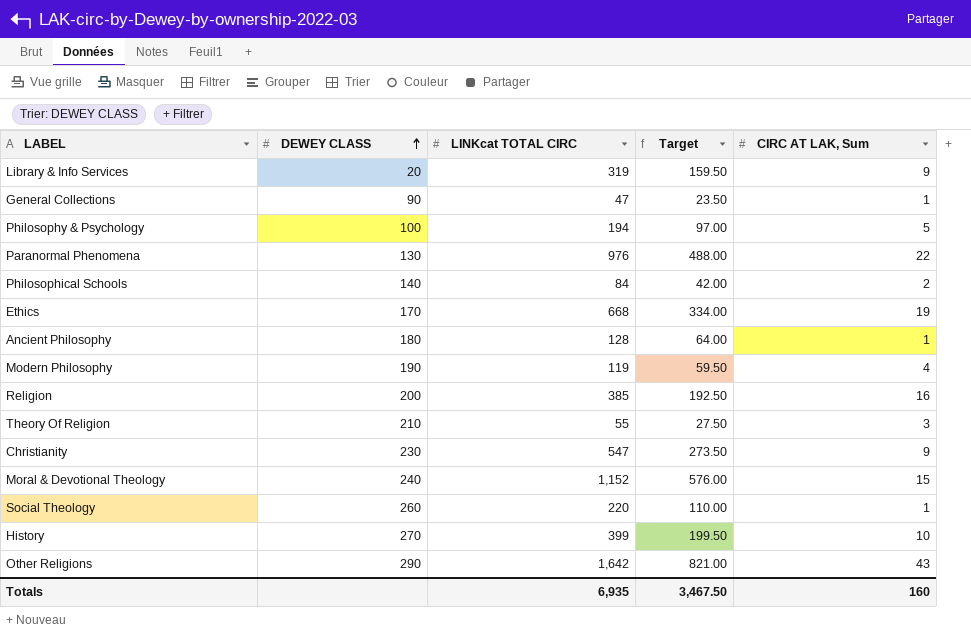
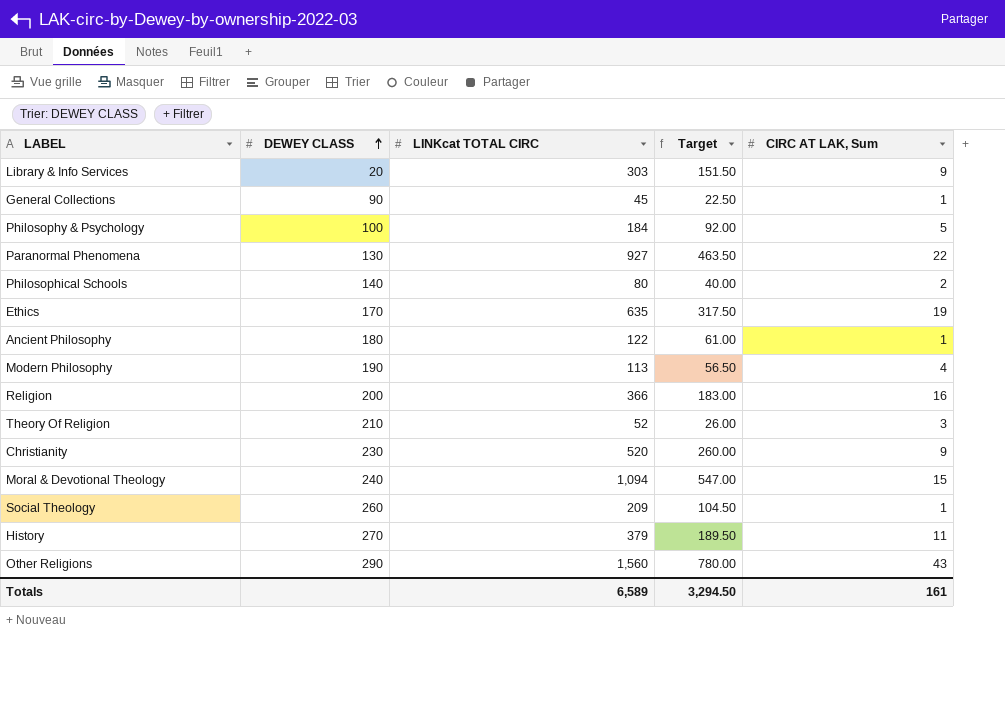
Library & Info Services | LINKcat TOTAL CIRC: 319 -> 303
Library & Info Services | Target: 159.50 -> 151.50
General Collections | LINKcat TOTAL CIRC: 47 -> 45
General Collections | Target: 23.50 -> 22.50
Philosophy & Psychology | LINKcat TOTAL CIRC: 194 -> 184
Philosophy & Psychology | Target: 97.00 -> 92.00
Paranormal Phenomena | LINKcat TOTAL CIRC: 976 -> 927
Paranormal Phenomena | Target: 488.00 -> 463.50
Philosophical Schools | LINKcat TOTAL CIRC: 84 -> 80
Philosophical Schools | Target: 42.00 -> 40.00
Ethics | LINKcat TOTAL CIRC: 668 -> 635
Ethics | Target: 334.00 -> 317.50
Ancient Philosophy | LINKcat TOTAL CIRC: 128 -> 122
Ancient Philosophy | Target: 64.00 -> 61.00
Modern Philosophy | LINKcat TOTAL CIRC: 119 -> 113
Modern Philosophy | Target: 59.50 -> 56.50
Religion | LINKcat TOTAL CIRC: 385 -> 366
Religion | Target: 192.50 -> 183.00
Theory Of Religion | LINKcat TOTAL CIRC: 55 -> 52
Theory Of Religion | Target: 27.50 -> 26.00
Christianity | LINKcat TOTAL CIRC: 547 -> 520
Christianity | Target: 273.50 -> 260.00
Moral & Devotional Theology | LINKcat TOTAL CIRC: 1,152 -> 1,094
Moral & Devotional Theology | Target: 576.00 -> 547.00
Social Theology | LINKcat TOTAL CIRC: 220 -> 209
Social Theology | Target: 110.00 -> 104.50
History | LINKcat TOTAL CIRC: 399 -> 379
History | Target: 199.50 -> 189.50
History | CIRC AT LAK, Sum: 10 -> 11
Other Religions | LINKcat TOTAL CIRC: 1,642 -> 1,560
Other Religions | Target: 821.00 -> 780.00
Totals | LINKcat TOTAL CIRC: 6,935 -> 6,589
Totals | Target: 3,467.50 -> 3,294.50
Totals | CIRC AT LAK, Sum: 160 -> 161

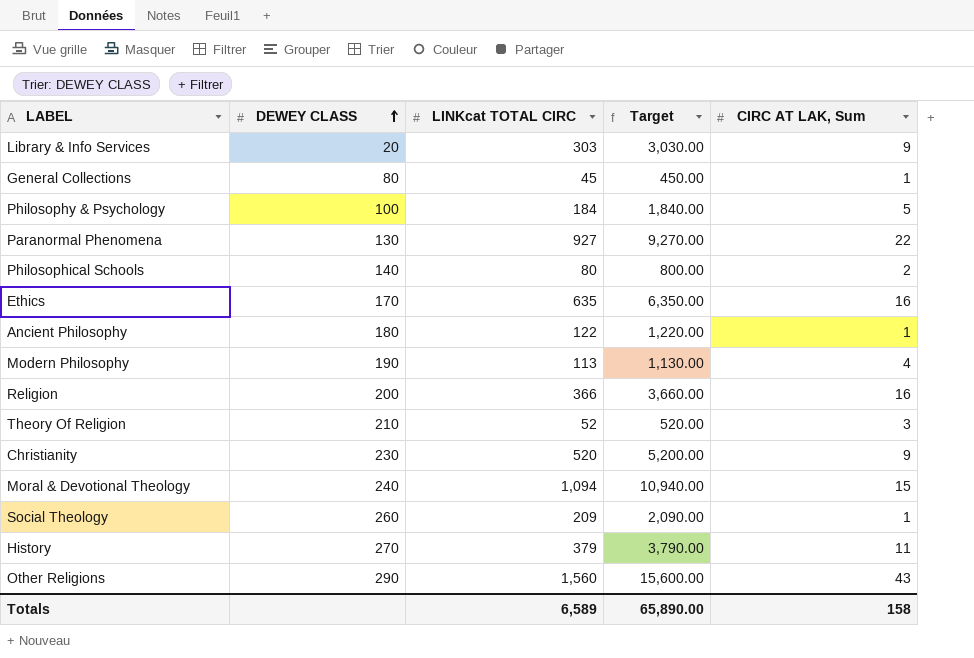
column Target | formula: [LINKcat TOTAL CIRC] * 0.5 -> [LINKcat TOTAL CIRC] * 10
General Collections | DEWEY CLASS: 90 -> 80
Ethics | CIRC AT LAK, Sum: 19 -> 16
Totals | Target: 3,294.50 -> 65,890.00
Totals | CIRC AT LAK, Sum: 161 -> 158

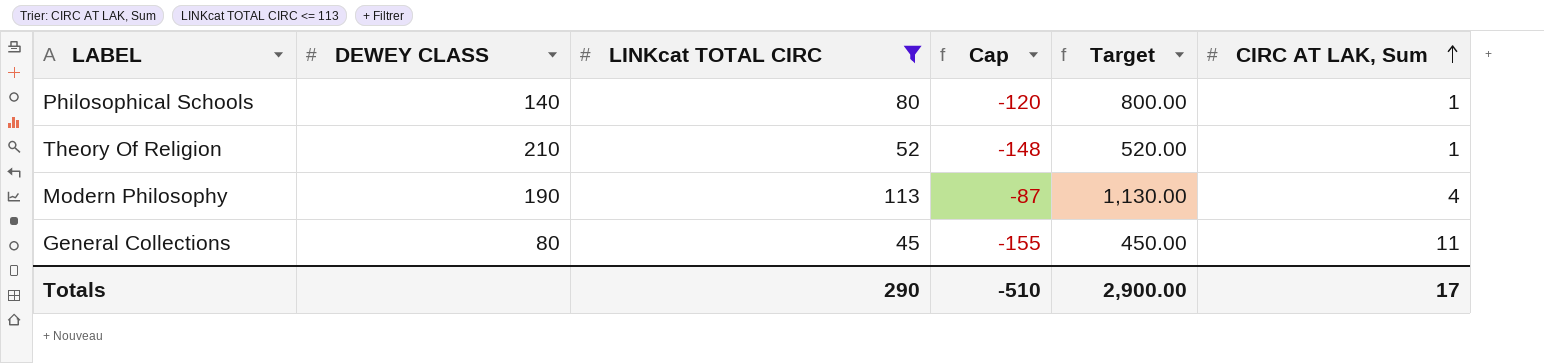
filter: none -> LINKcat TOTAL CIRC <= 113
row order: DEWEY CLASS ascending -> CIRC AT LAK, Sum ascending
column Cap | formula: none -> [LINKcat TOTAL CIRC] - 200
Philosophical Schools | CIRC AT LAK, Sum: 2 -> 1
Theory Of Religion | CIRC AT LAK, Sum: 3 -> 1
General Collections | CIRC AT LAK, Sum: 1 -> 11
Totals | LINKcat TOTAL CIRC: 6,589 -> 290
Totals | Target: 65,890.00 -> 2,900.00
Totals | CIRC AT LAK, Sum: 158 -> 17

